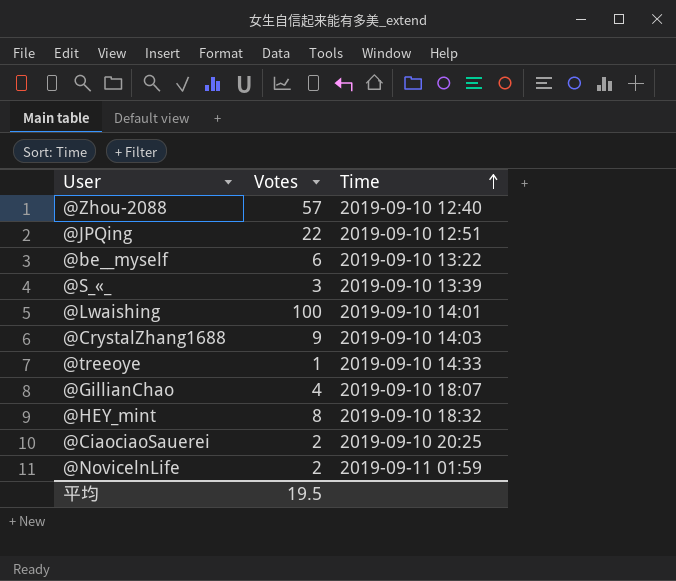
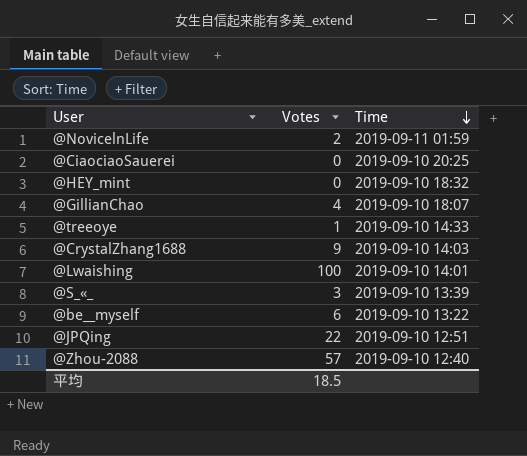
row order: Time ascending -> Time descending
@CiaociaoSauerei | Votes: 2 -> 0
@HEY_mint | Votes: 8 -> 0
平均 | Votes: 19.5 -> 18.5

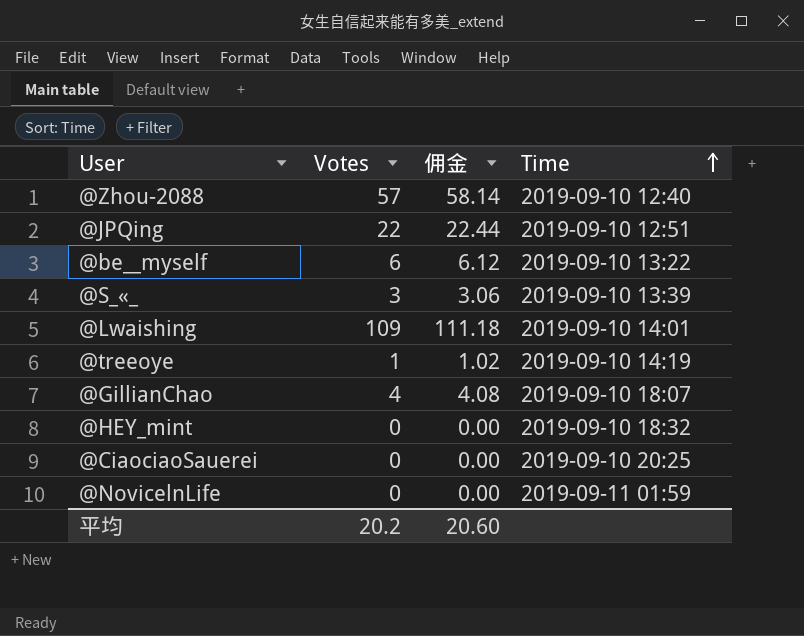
row order: Time descending -> Time ascending
column 佣金 | formula: none -> [Votes] * 1.02
row @CrystalZhang1688: 9 | 2019-09-10 14:03 -> none
@Lwaishing | Votes: 100 -> 109
@treeoye | Time: 2019-09-10 14:33 -> 2019-09-10 14:19
@NovicelnLife | Votes: 2 -> 0
平均 | Votes: 18.5 -> 20.2

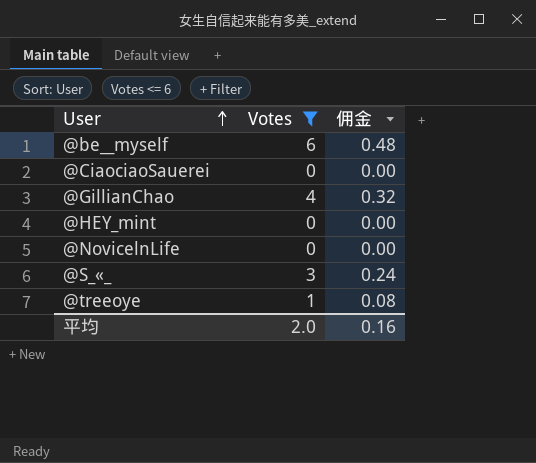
filter: none -> Votes <= 6
row order: Time ascending -> User ascending
column Time | position: 4 -> none
column 佣金 | formula: [Votes] * 1.02 -> [Votes] * 0.08
平均 | Votes: 20.2 -> 2.0
平均 | 佣金: 20.60 -> 0.16

